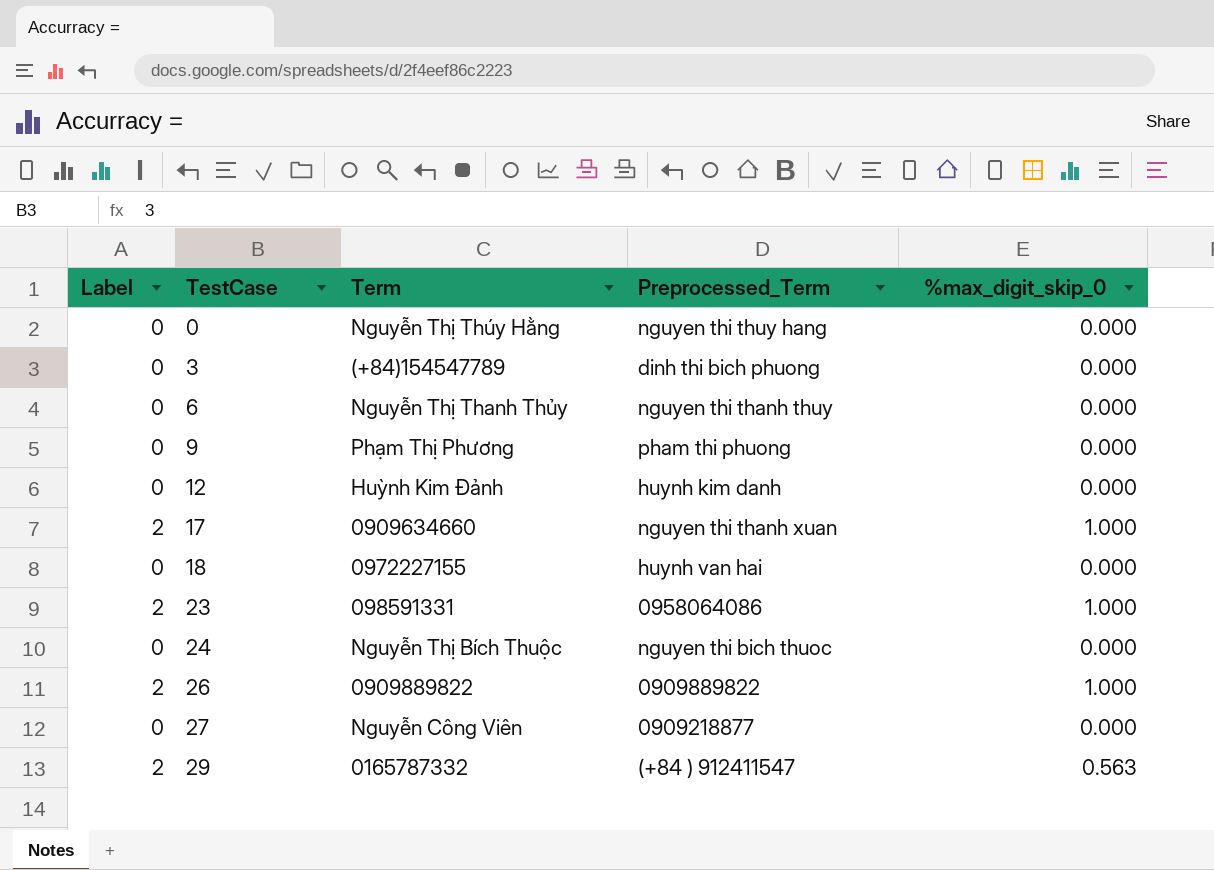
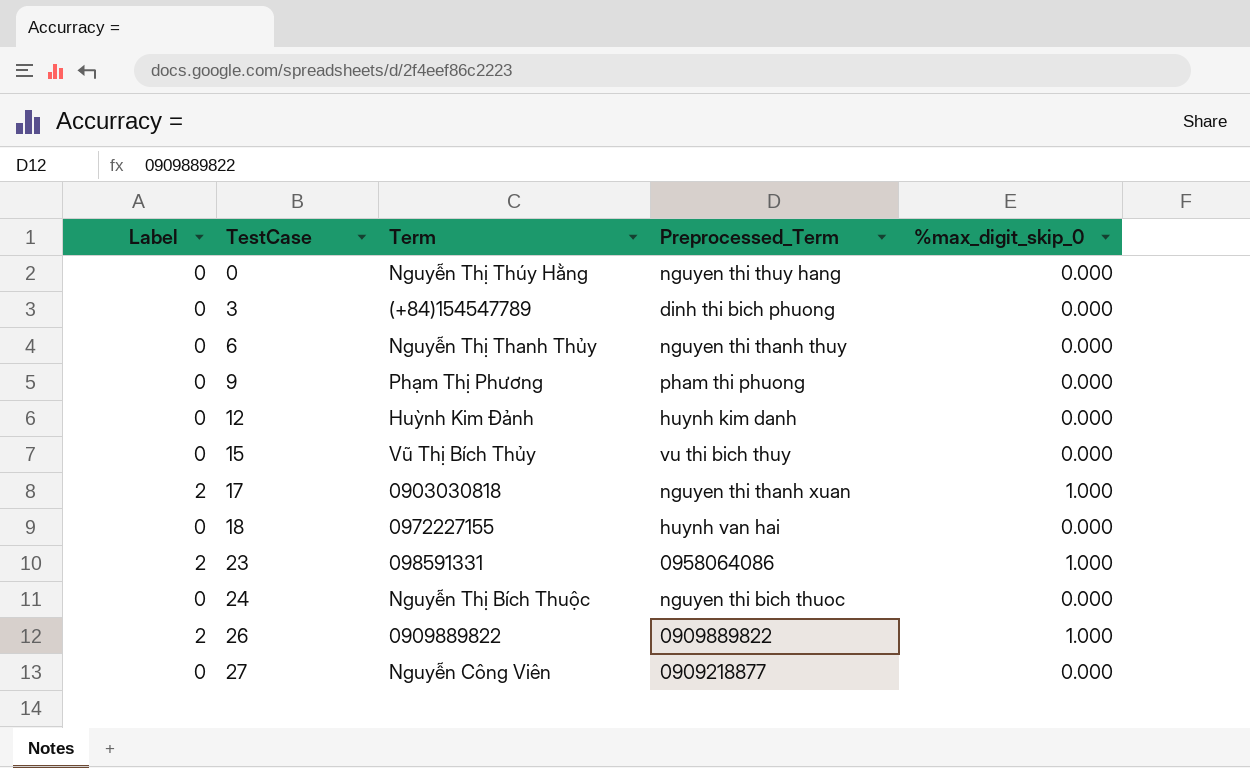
row 29: 2 | 0165787332 | (+84 ) 912411547 | 0.563 -> none
row 15: none -> 0 | Vũ Thị Bích Thủy | vu thi bich thuy | 0.000
17 | Term: 0909634660 -> 0903030818

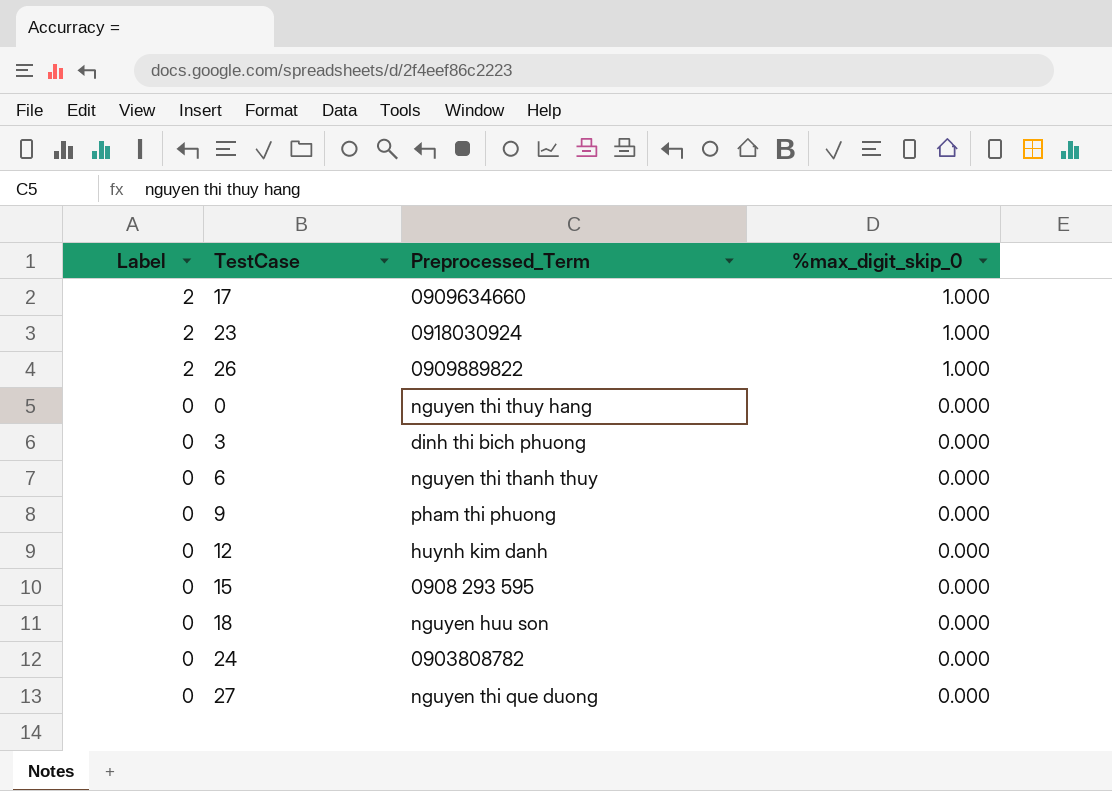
row order: TestCase ascending -> Label descending
column Term | position: 3 -> none
17 | Preprocessed_Term: nguyen thi thanh xuan -> 0909634660
23 | Preprocessed_Term: 0958064086 -> 0918030924
15 | Preprocessed_Term: vu thi bich thuy -> 0908 293 595
18 | Preprocessed_Term: huynh van hai -> nguyen huu son
24 | Preprocessed_Term: nguyen thi bich thuoc -> 0903808782
27 | Preprocessed_Term: 0909218877 -> nguyen thi que duong

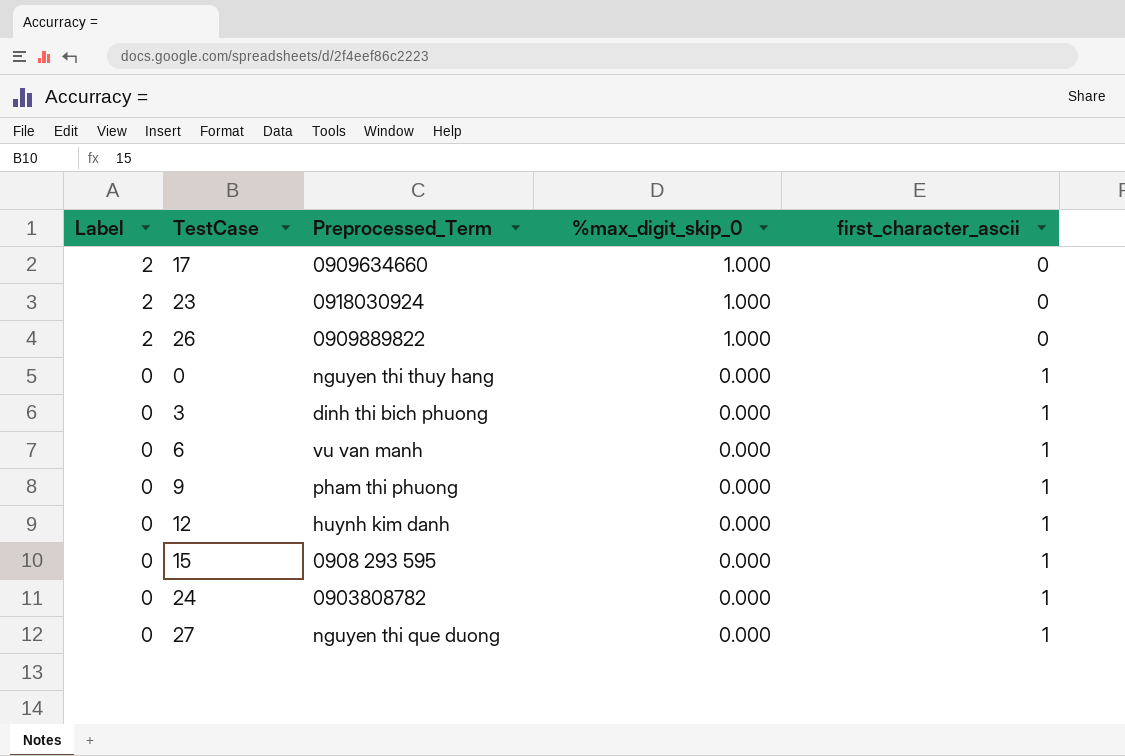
column first_character_ascii | position: none -> 5
row 18: 0 | nguyen huu son | 0.000 -> none
6 | Preprocessed_Term: nguyen thi thanh thuy -> vu van manh

